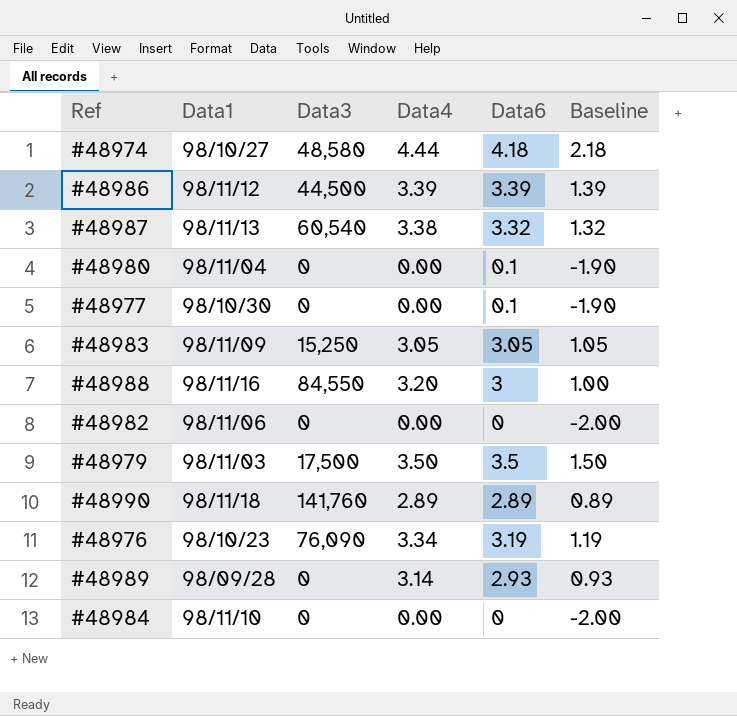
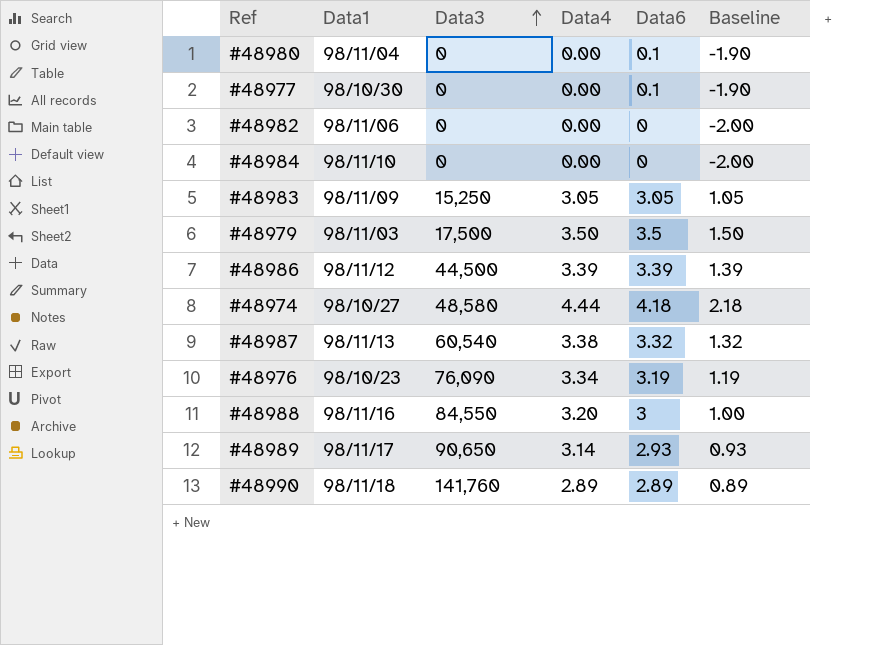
row order: none -> Data3 ascending
#48989 | Data1: 98/09/28 -> 98/11/17
#48989 | Data3: 0 -> 90,650

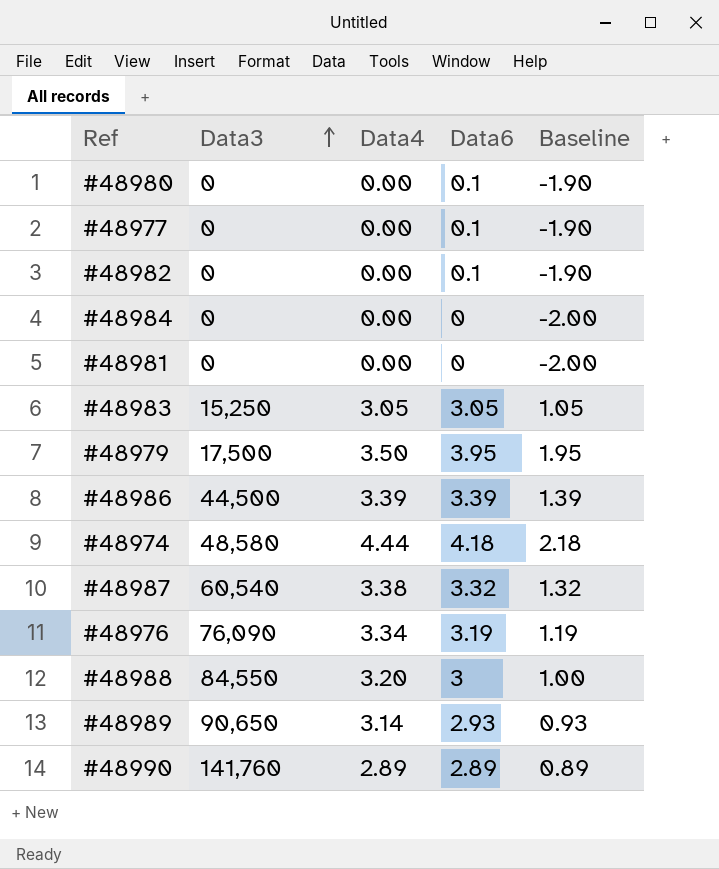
column Data1 | position: 2 -> none
#48982 | Data6: 0 -> 0.1
#48982 | Baseline: -2.00 -> -1.90
row #48981: none -> 0 | 0.00 | 0 | -2.00
#48979 | Data6: 3.5 -> 3.95
#48979 | Baseline: 1.50 -> 1.95

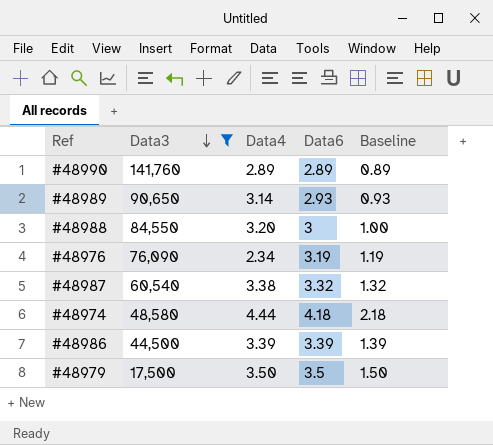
filter: none -> Data3 >= 17,500
row order: Data3 ascending -> Data3 descending
#48976 | Data4: 3.34 -> 2.34
#48979 | Data6: 3.95 -> 3.5
#48979 | Baseline: 1.95 -> 1.50

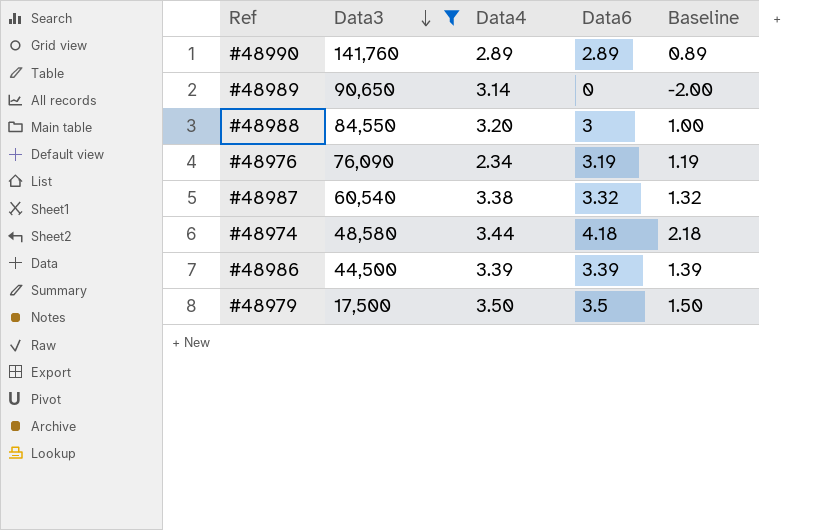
#48989 | Data6: 2.93 -> 0
#48989 | Baseline: 0.93 -> -2.00
#48974 | Data4: 4.44 -> 3.44

